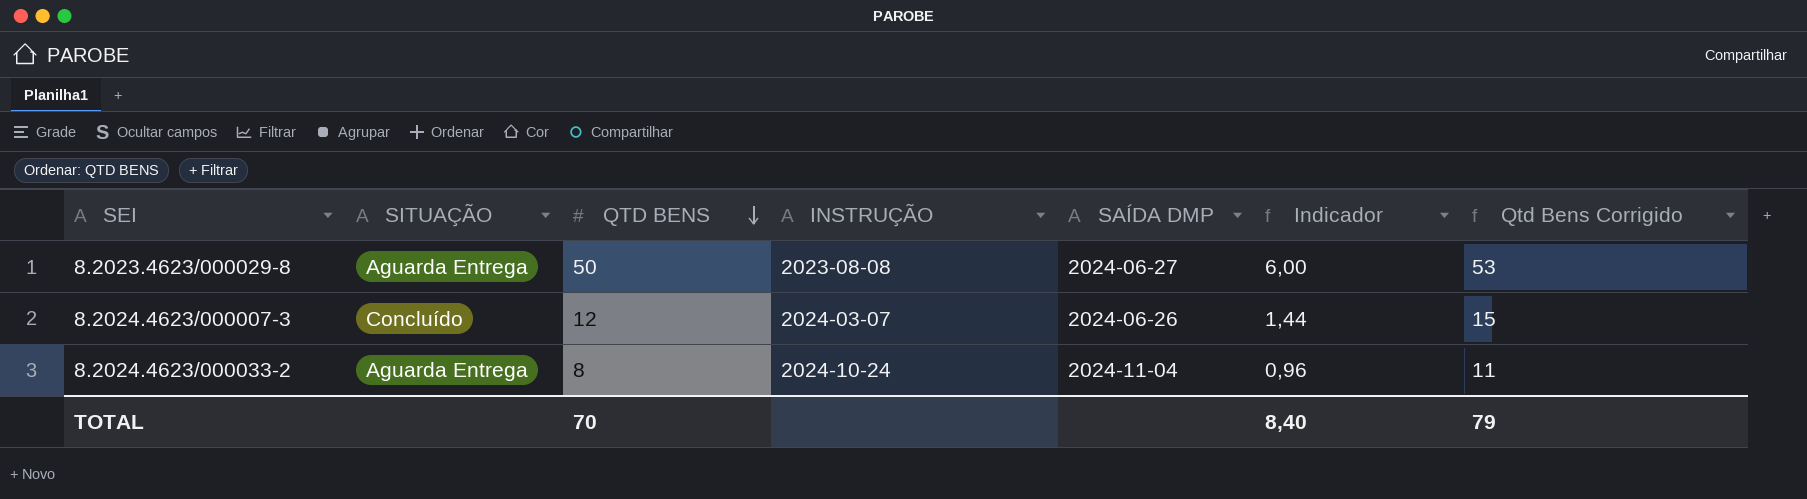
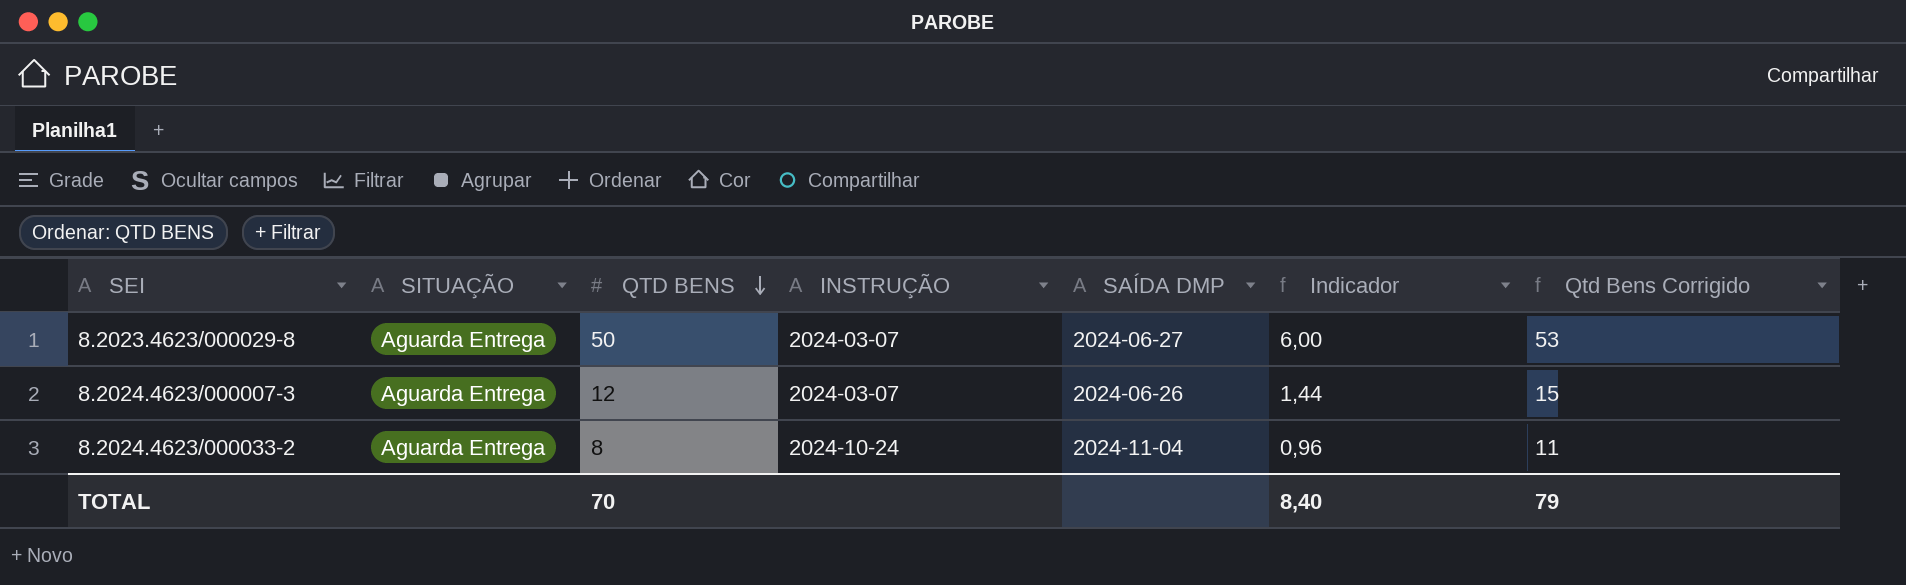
8.2023.4623/000029-8 | INSTRUÇÃO: 2023-08-08 -> 2024-03-07
8.2024.4623/000007-3 | SITUAÇÃO: Concluído -> Aguarda Entrega

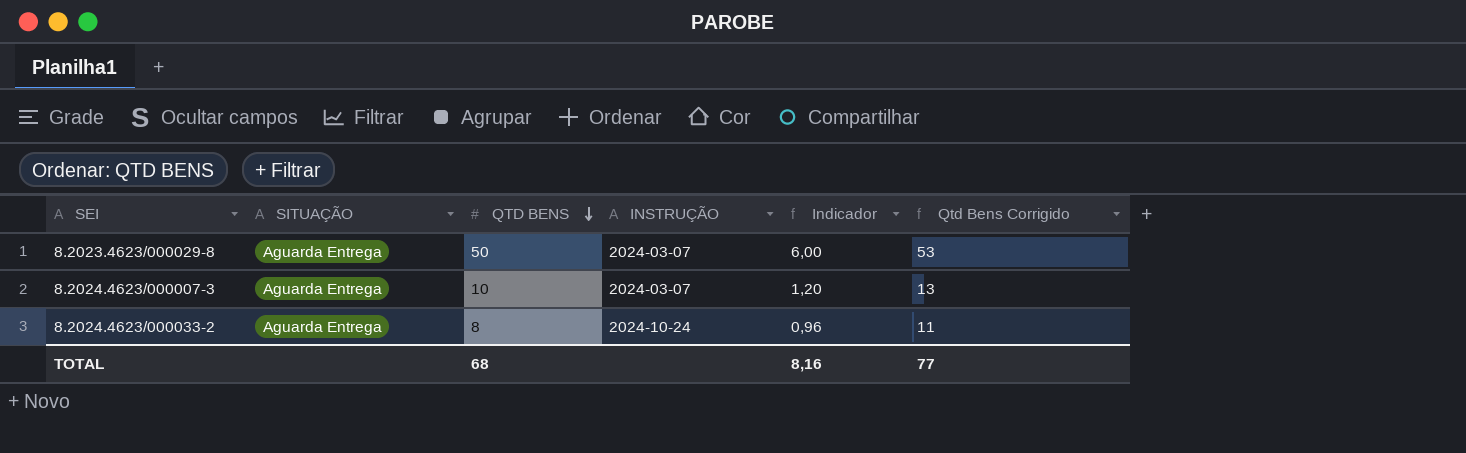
column SAÍDA DMP | position: 5 -> none
8.2024.4623/000007-3 | QTD BENS: 12 -> 10
8.2024.4623/000007-3 | Indicador: 1,44 -> 1,20
8.2024.4623/000007-3 | Qtd Bens Corrigido: 15 -> 13
TOTAL | QTD BENS: 70 -> 68
TOTAL | Indicador: 8,40 -> 8,16
TOTAL | Qtd Bens Corrigido: 79 -> 77

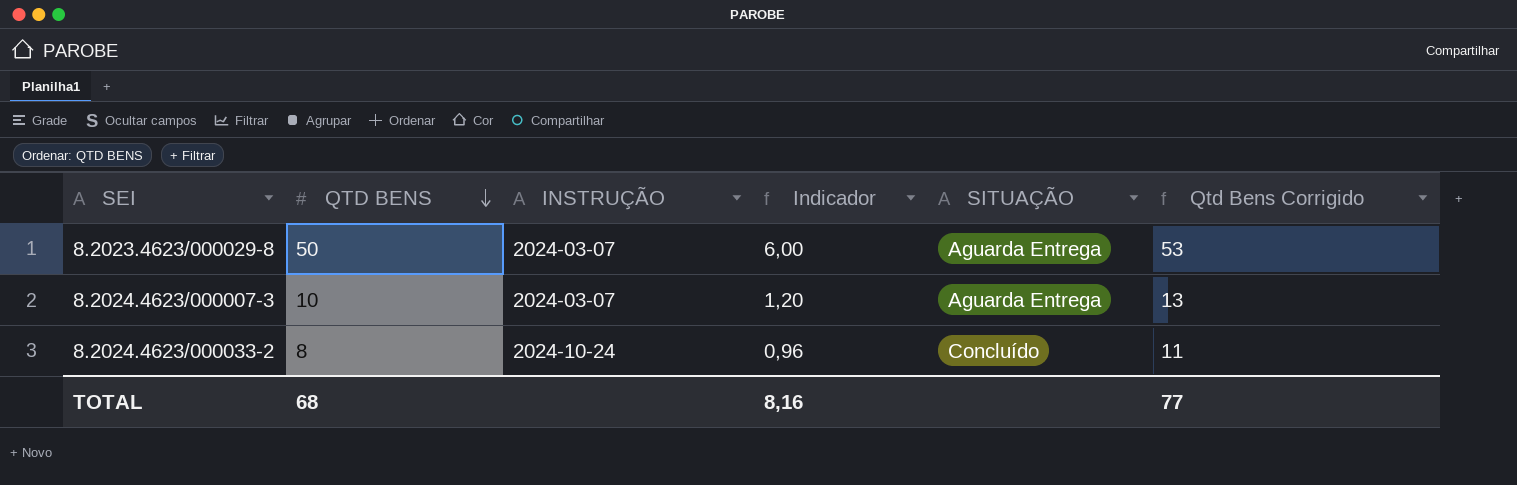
column SITUAÇÃO | position: 2 -> 5
8.2024.4623/000033-2 | SITUAÇÃO: Aguarda Entrega -> Concluído

